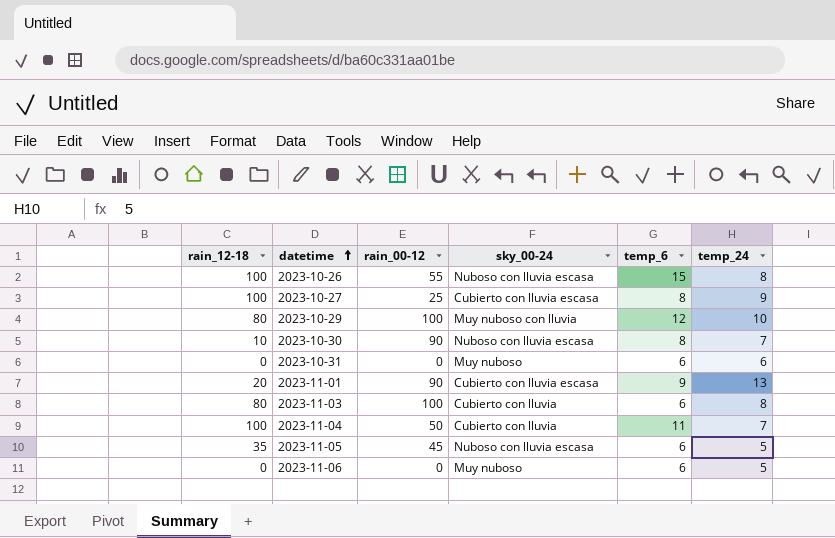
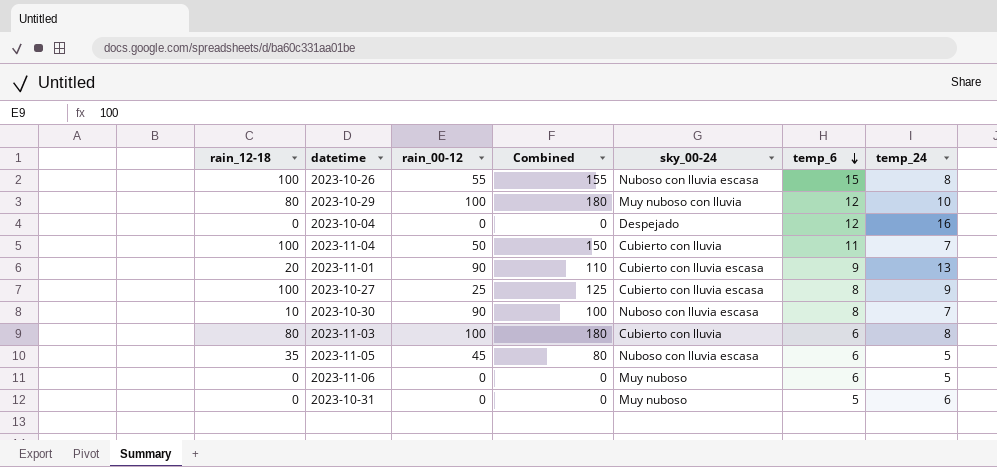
row order: datetime ascending -> temp_6 descending
column Combined | formula: none -> [rain_12-18] + [rain_00-12]
row 2023-10-04: none -> 0 | 0 | 0 | Despejado | 12 | 16
2023-10-31 | temp_6: 6 -> 5

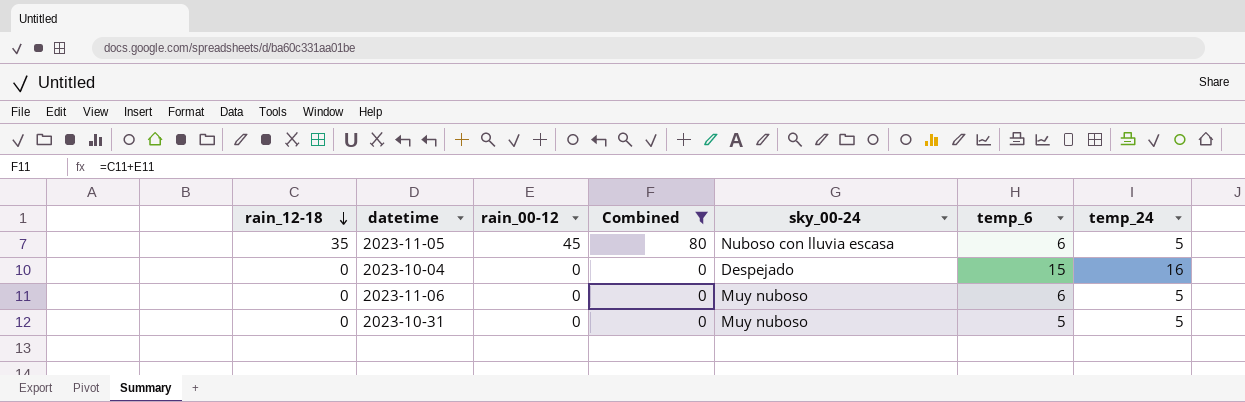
filter: none -> Combined <= 80
row order: temp_6 descending -> rain_12-18 descending
2023-10-04 | temp_6: 12 -> 15
2023-10-31 | temp_24: 6 -> 5

